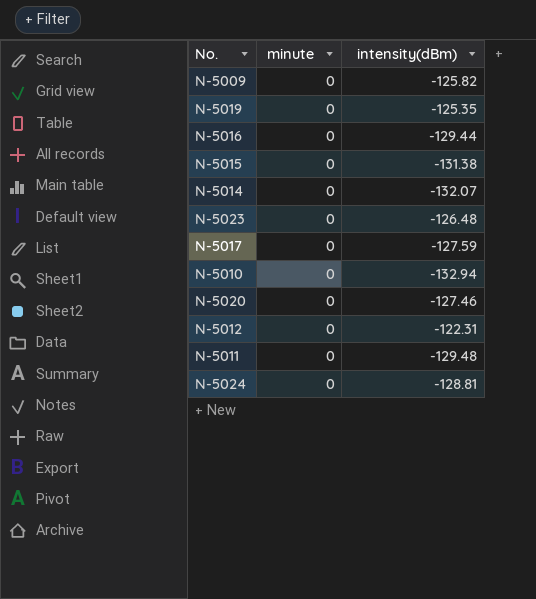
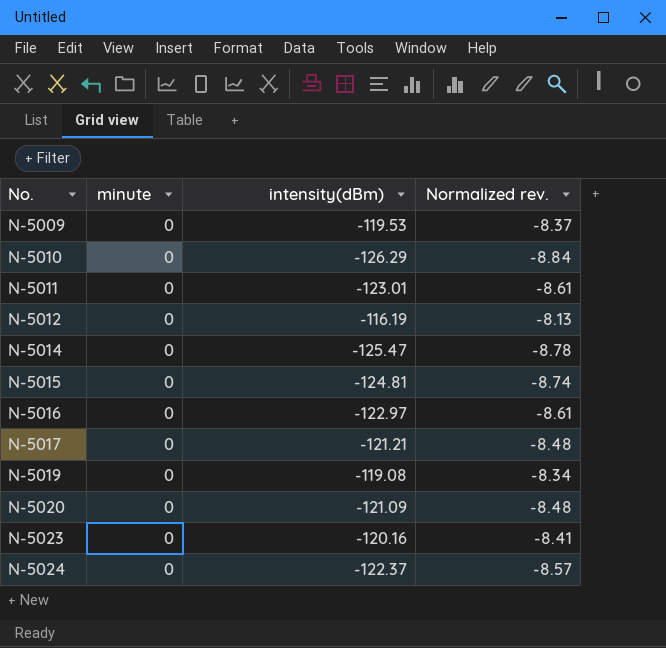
row order: none -> No. ascending
column Normalized rev. | formula: none -> [intensity(dBm)] * 0.07
N-5009 | intensity(dBm): -125.82 -> -119.53
N-5010 | intensity(dBm): -132.94 -> -126.29
N-5011 | intensity(dBm): -129.48 -> -123.01
N-5012 | intensity(dBm): -122.31 -> -116.19
N-5014 | intensity(dBm): -132.07 -> -125.47
N-5015 | intensity(dBm): -131.38 -> -124.81
N-5016 | intensity(dBm): -129.44 -> -122.97
N-5017 | intensity(dBm): -127.59 -> -121.21
N-5019 | intensity(dBm): -125.35 -> -119.08
N-5020 | intensity(dBm): -127.46 -> -121.09
N-5023 | intensity(dBm): -126.48 -> -120.16
N-5024 | intensity(dBm): -128.81 -> -122.37

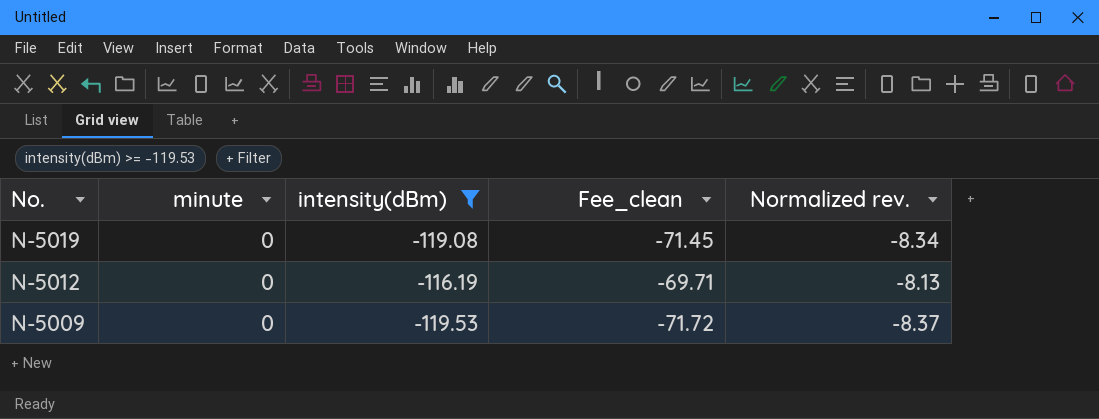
filter: none -> intensity(dBm) >= -119.53
row order: No. ascending -> No. descending
column Fee_clean | formula: none -> [intensity(dBm)] * 0.6

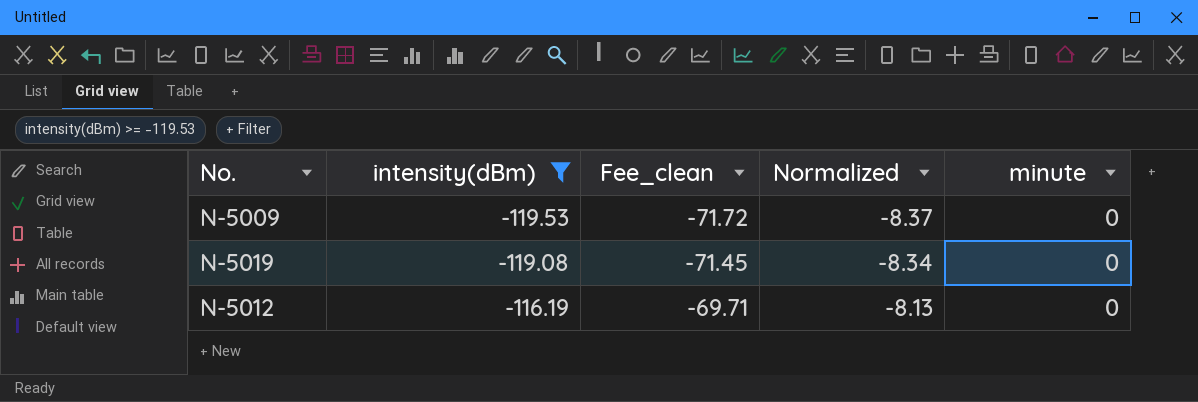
row order: No. descending -> intensity(dBm) ascending
column name: Normalized rev. -> Normalized
column minute | position: 2 -> 5

